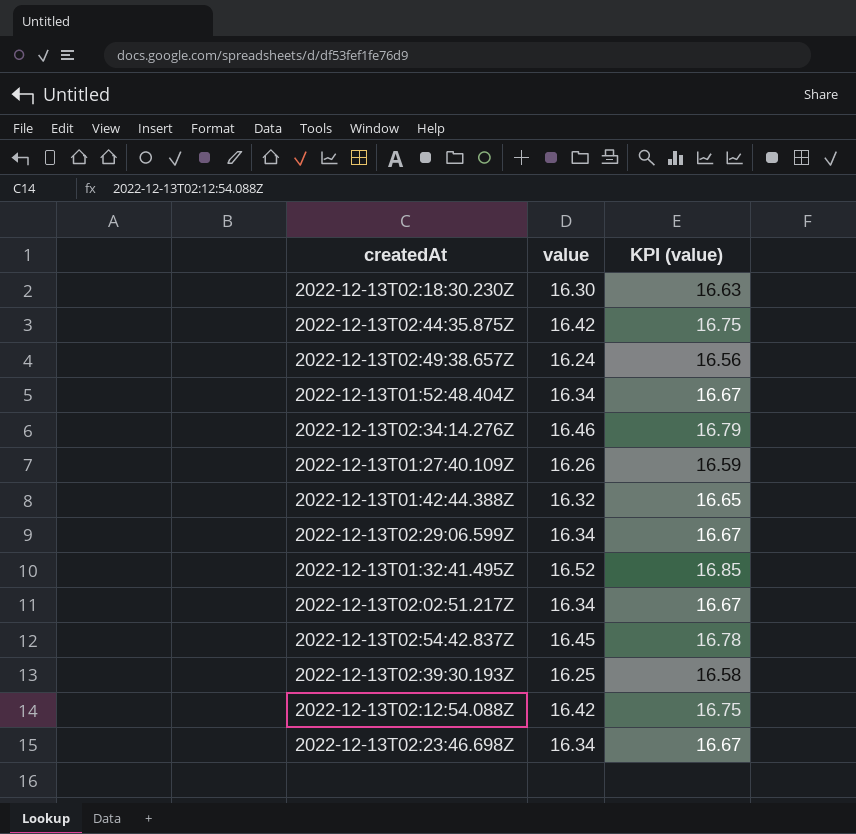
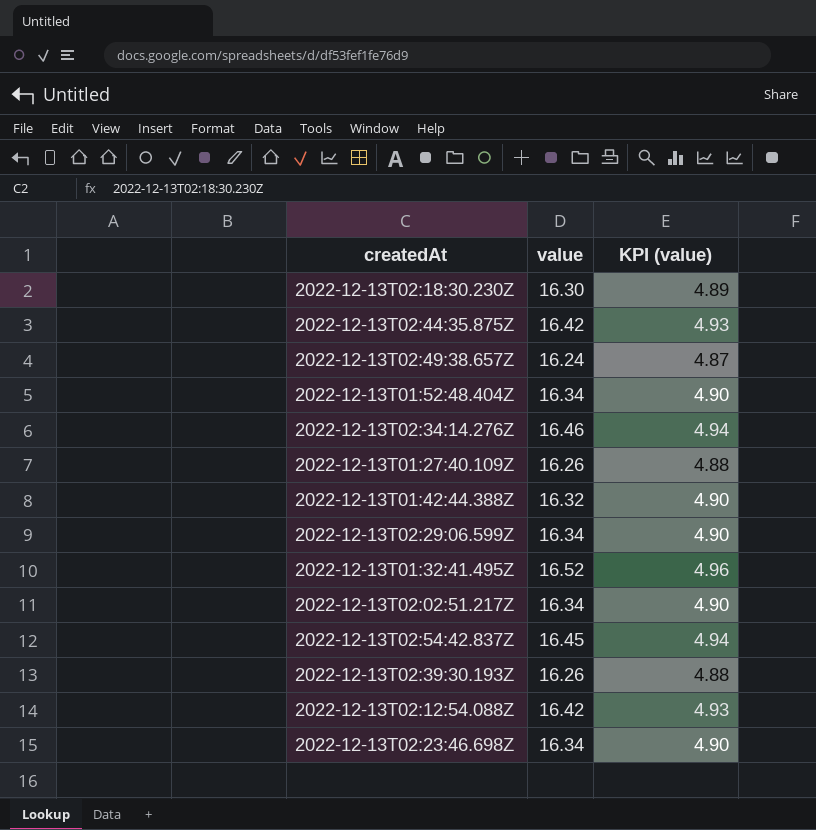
column KPI (value) | formula: [value] * 1.02 -> [value] * 0.3
2022-12-13T02:39:30.193Z | value: 16.25 -> 16.26

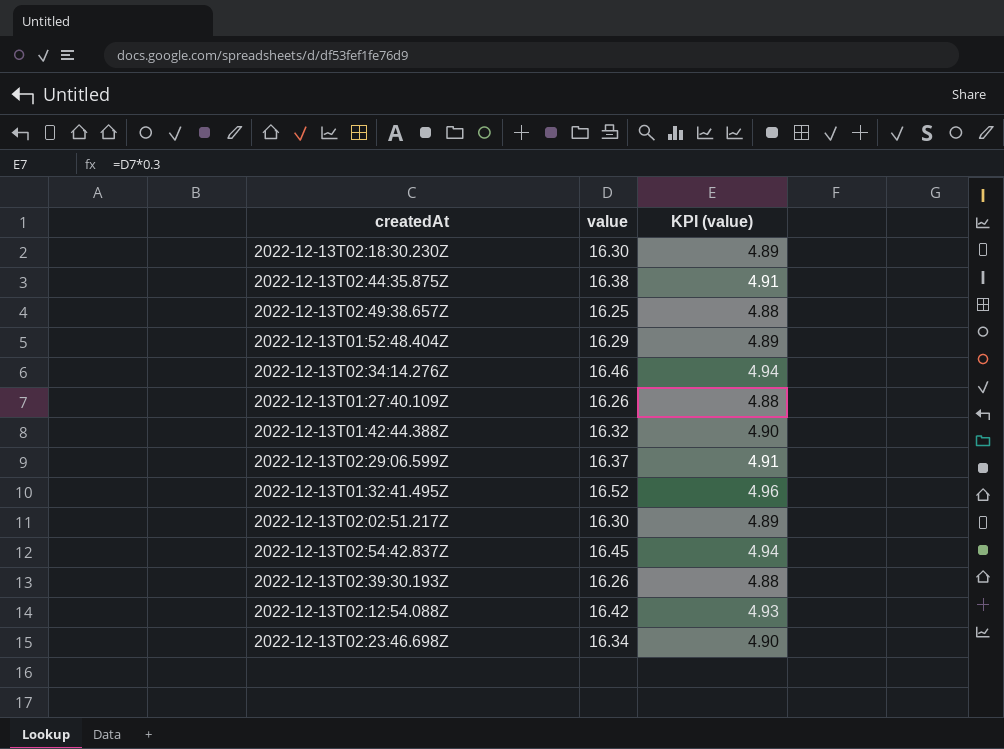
2022-12-13T02:44:35.875Z | value: 16.42 -> 16.38
2022-12-13T02:44:35.875Z | KPI (value): 4.93 -> 4.91
2022-12-13T02:49:38.657Z | value: 16.24 -> 16.25
2022-12-13T02:49:38.657Z | KPI (value): 4.87 -> 4.88
2022-12-13T01:52:48.404Z | value: 16.34 -> 16.29
2022-12-13T01:52:48.404Z | KPI (value): 4.90 -> 4.89
2022-12-13T02:29:06.599Z | value: 16.34 -> 16.37
2022-12-13T02:29:06.599Z | KPI (value): 4.90 -> 4.91
2022-12-13T02:02:51.217Z | value: 16.34 -> 16.30
2022-12-13T02:02:51.217Z | KPI (value): 4.90 -> 4.89

